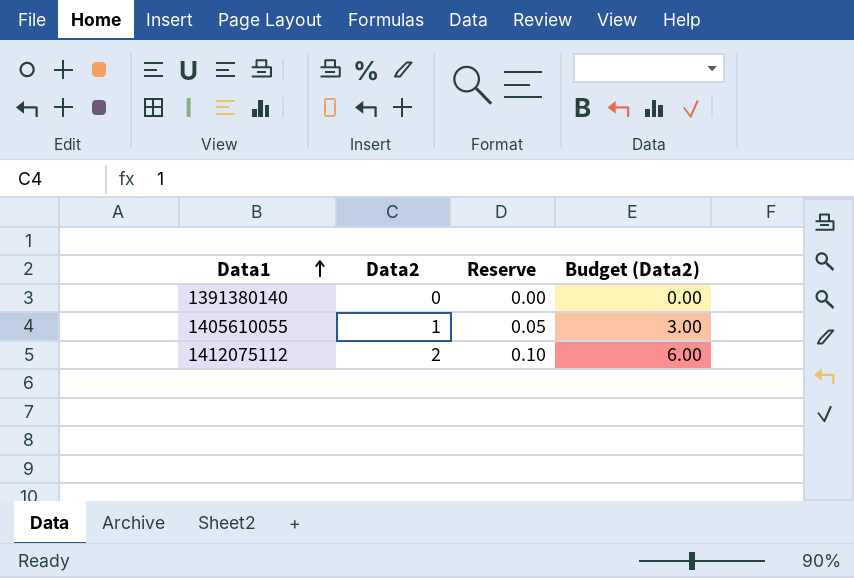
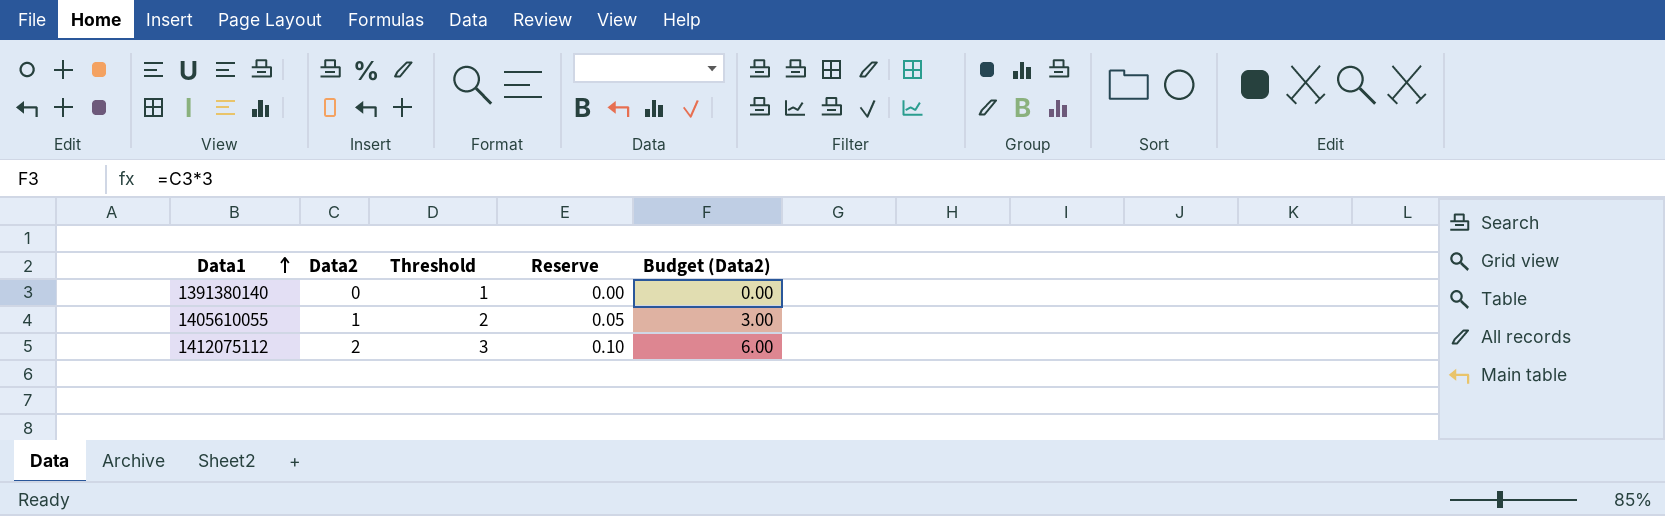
column Threshold | formula: none -> [Data2] + 1

